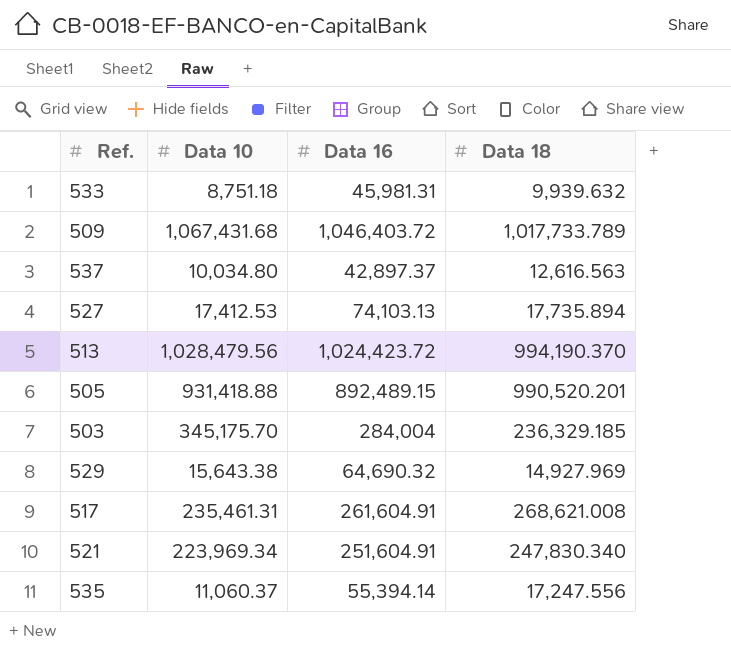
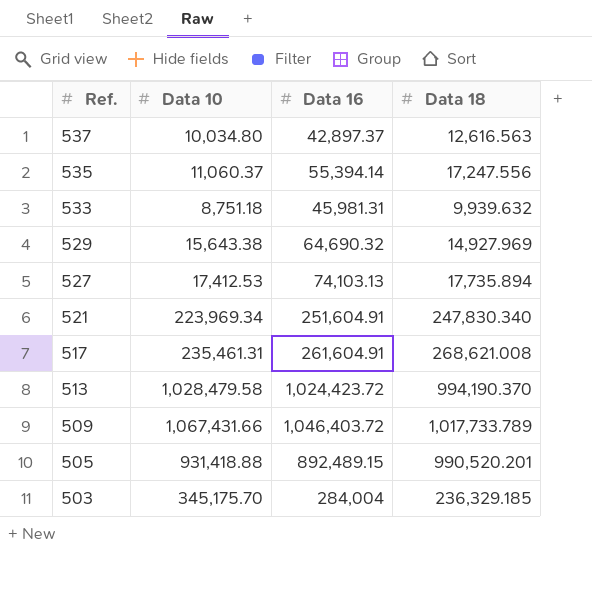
row order: none -> Ref. descending
513 | Data 10: 1,028,479.56 -> 1,028,479.58
509 | Data 10: 1,067,431.68 -> 1,067,431.66

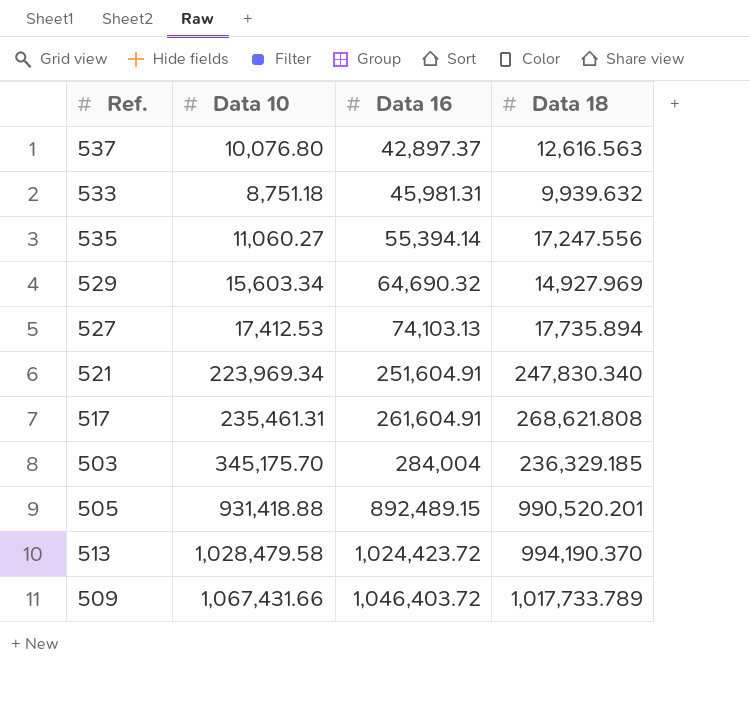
row order: Ref. descending -> Data 16 ascending
537 | Data 10: 10,034.80 -> 10,076.80
535 | Data 10: 11,060.37 -> 11,060.27
529 | Data 10: 15,643.38 -> 15,603.34
517 | Data 18: 268,621.008 -> 268,621.808

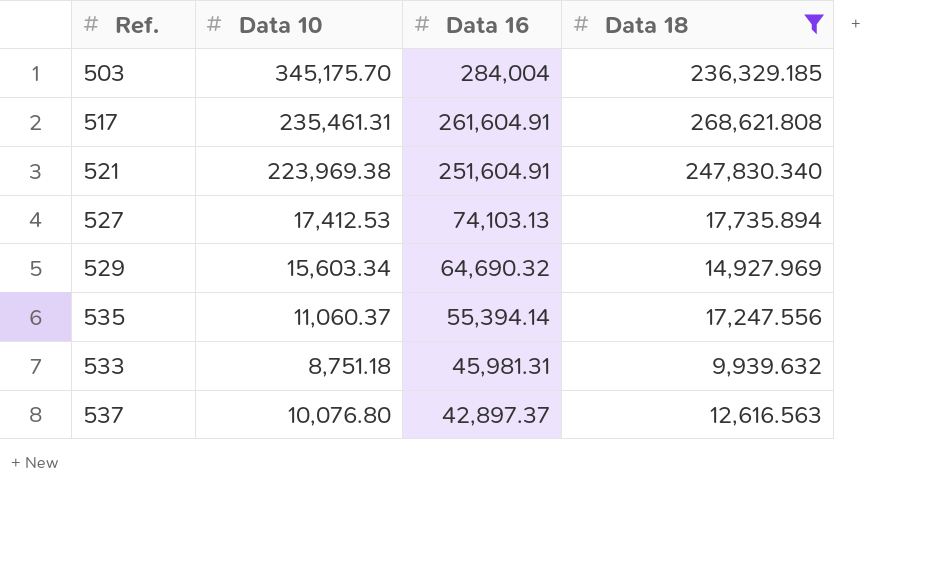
filter: none -> Data 18 <= 268,621.808
row order: Data 16 ascending -> Data 16 descending
521 | Data 10: 223,969.34 -> 223,969.38
535 | Data 10: 11,060.27 -> 11,060.37

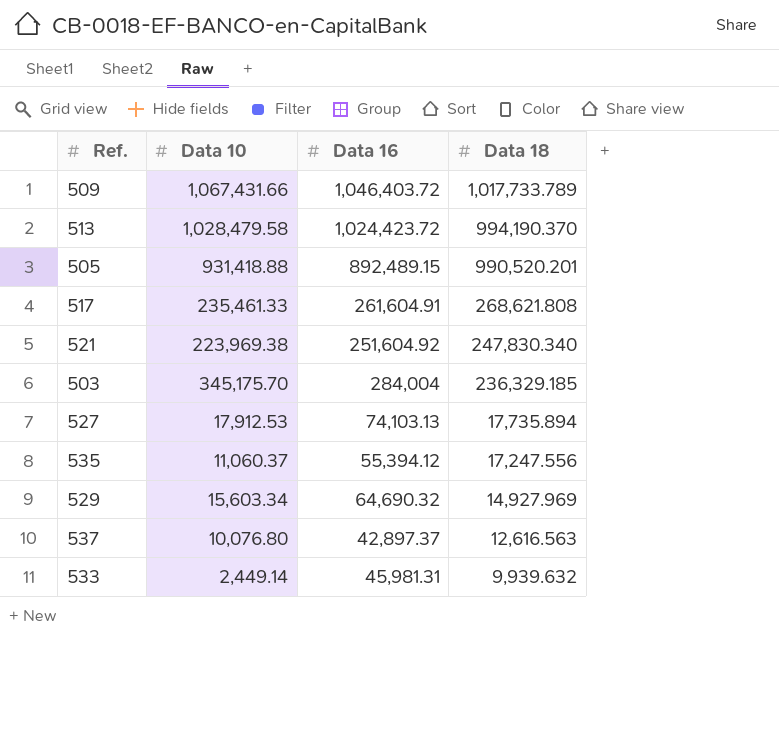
filter: Data 18 <= 268,621.808 -> none
row order: Data 16 descending -> Data 18 descending
517 | Data 10: 235,461.31 -> 235,461.33
521 | Data 16: 251,604.91 -> 251,604.92
527 | Data 10: 17,412.53 -> 17,912.53
535 | Data 16: 55,394.14 -> 55,394.12
533 | Data 10: 8,751.18 -> 2,449.14

